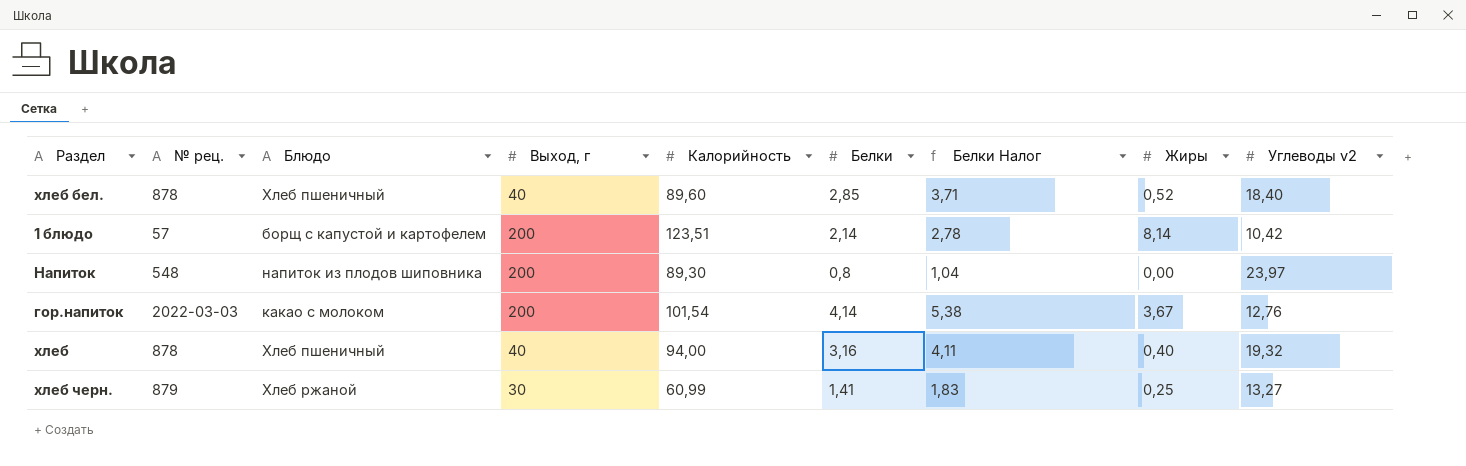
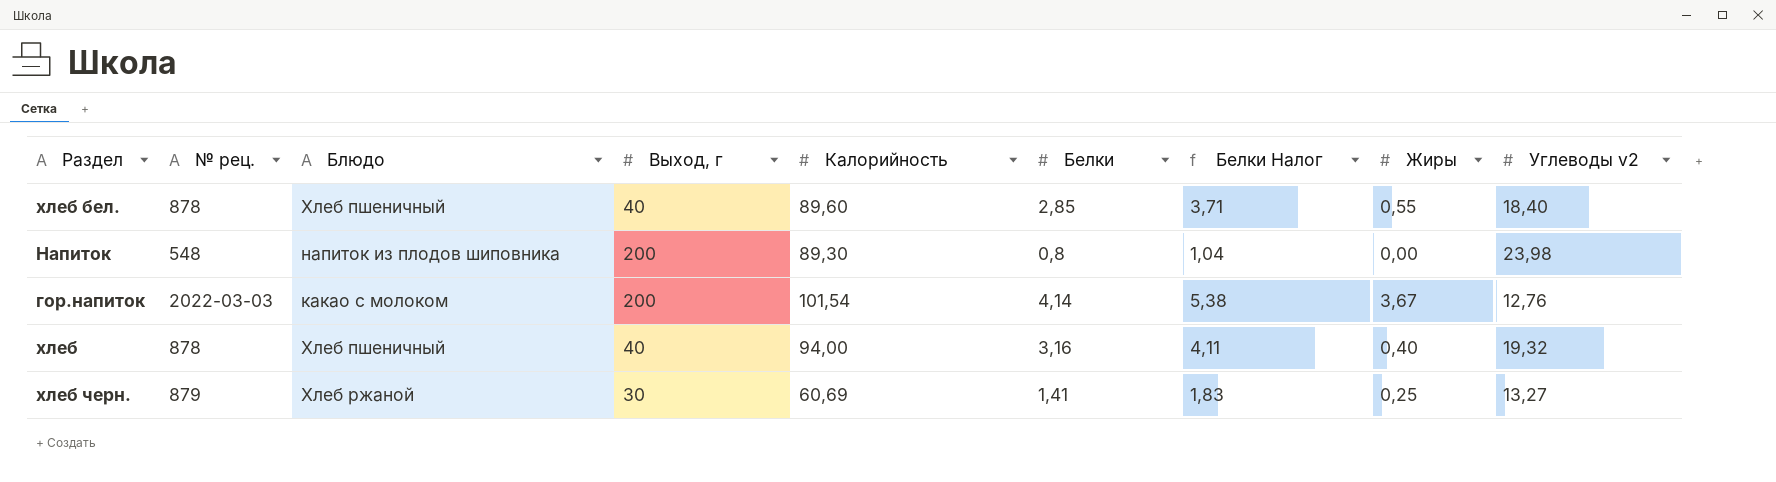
row 1 блюдо: 57 | борщ с капустой и картофелем | 200 | 123,51 | 2,14 | 2,78 | 8,14 | 10,42 -> none
хлеб бел. | Жиры: 0,52 -> 0,55
Напиток | Углеводы v2: 23,97 -> 23,98
хлеб черн. | Калорийность: 60,99 -> 60,69

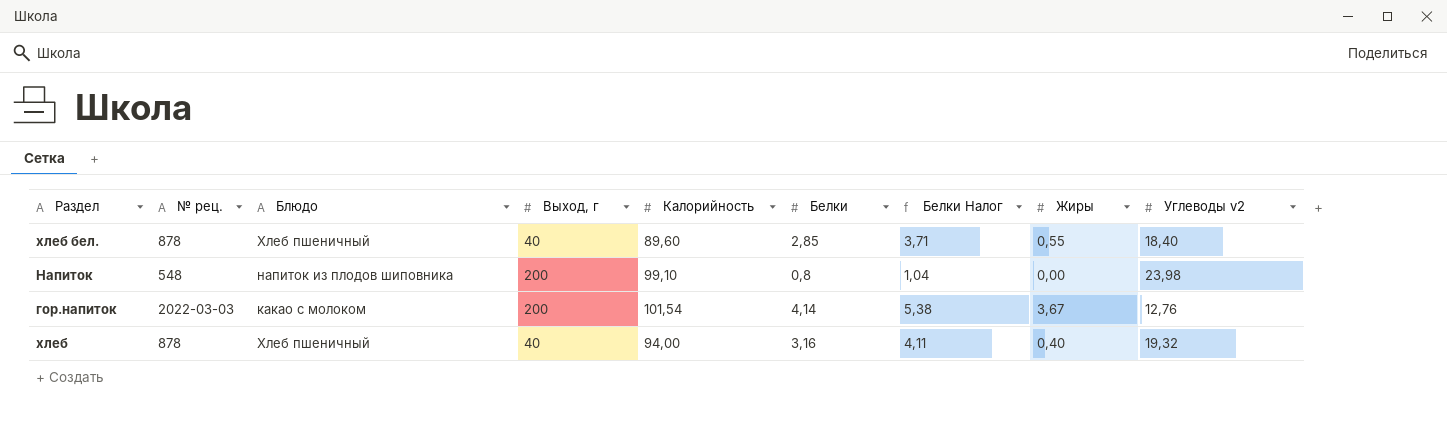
row хлеб черн.: 879 | Хлеб ржаной | 30 | 60,69 | 1,41 | 1,83 | 0,25 | 13,27 -> none
Напиток | Калорийность: 89,30 -> 99,10

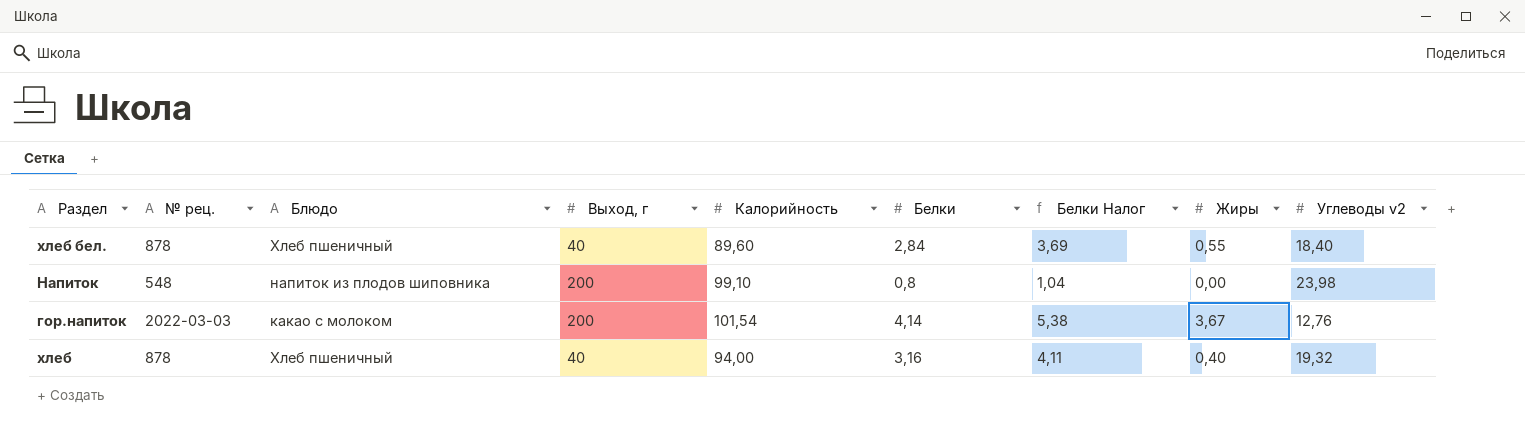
хлеб бел. | Белки: 2,85 -> 2,84
хлеб бел. | Белки Налог: 3,71 -> 3,69

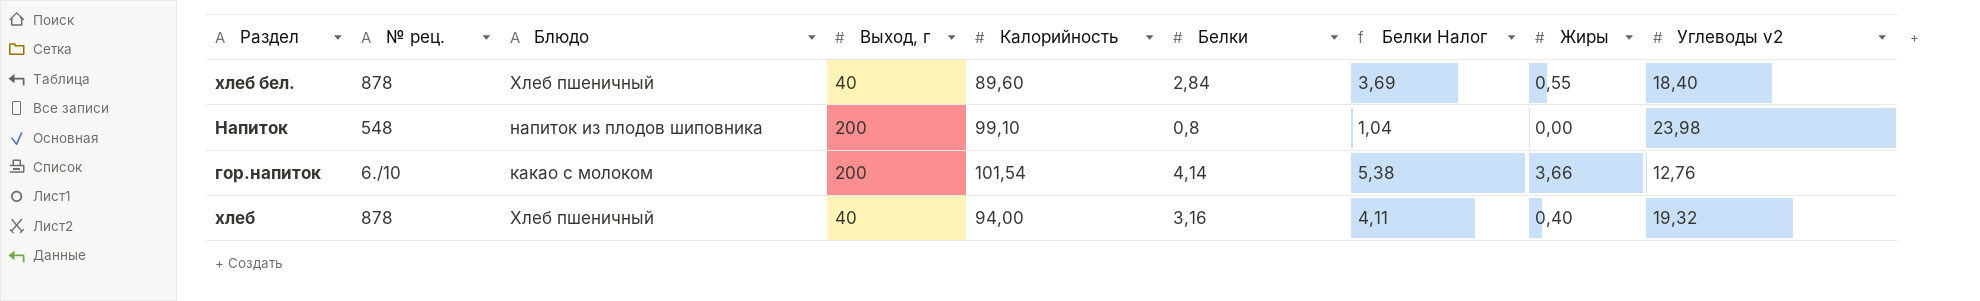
гор.напиток | № рец.: 2022-03-03 -> 6./10
гор.напиток | Жиры: 3,67 -> 3,66

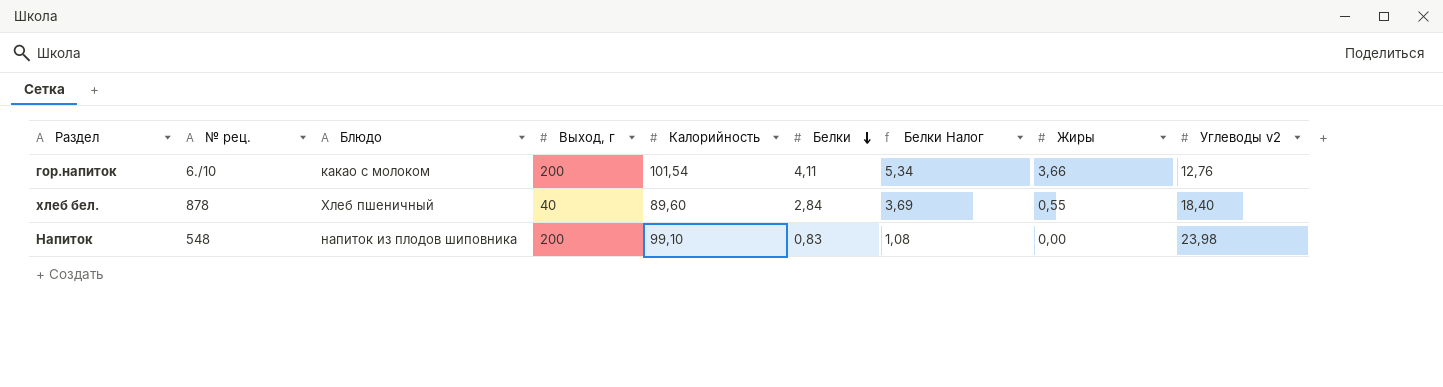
row order: none -> Белки descending
row хлеб: 878 | Хлеб пшеничный | 40 | 94,00 | 3,16 | 4,11 | 0,40 | 19,32 -> none
гор.напиток | Белки: 4,14 -> 4,11
гор.напиток | Белки Налог: 5,38 -> 5,34
Напиток | Белки: 0,8 -> 0,83
Напиток | Белки Налог: 1,04 -> 1,08

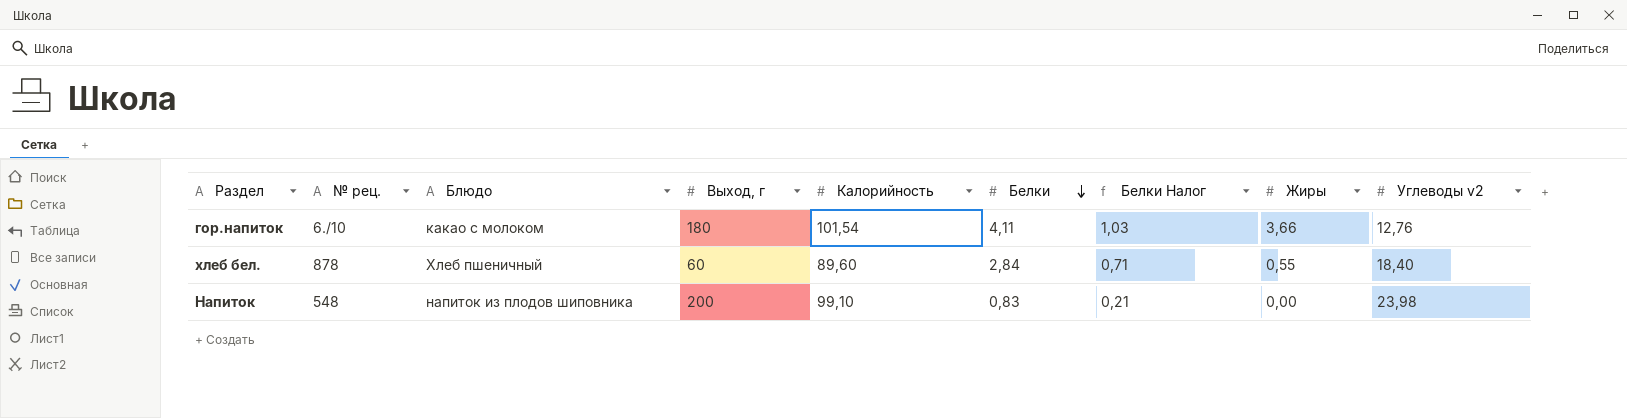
column Белки Налог | formula: [Белки] * 1,3 -> [Белки] * 0,25
гор.напиток | Выход, г: 200 -> 180
хлеб бел. | Выход, г: 40 -> 60

